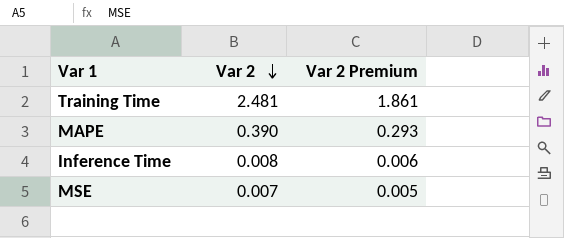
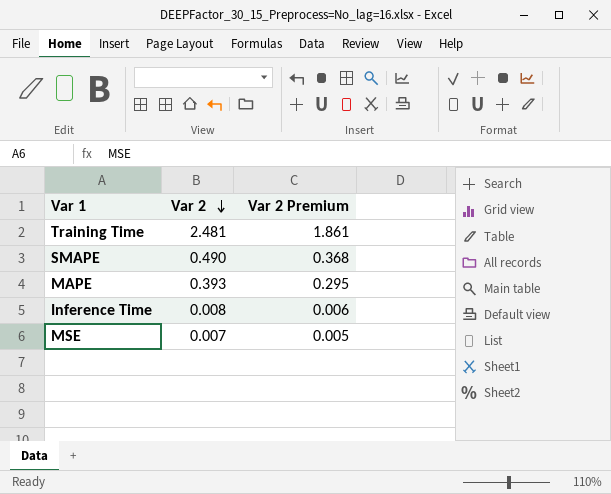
row SMAPE: none -> 0.490 | 0.368
MAPE | Var 2: 0.390 -> 0.393
MAPE | Var 2 Premium: 0.293 -> 0.295

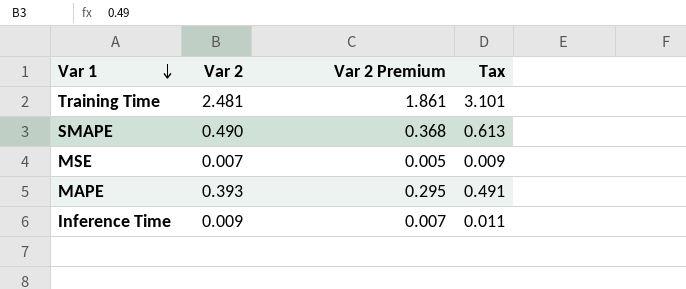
row order: Var 2 descending -> Var 1 descending
column Tax | formula: none -> [Var 2] * 1.25
Inference Time | Var 2: 0.008 -> 0.009
Inference Time | Var 2 Premium: 0.006 -> 0.007

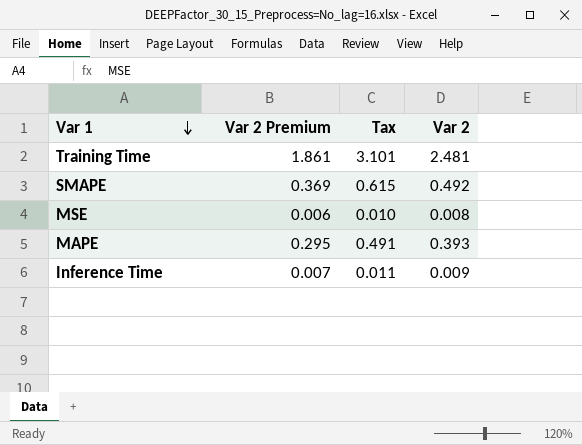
column Var 2 | position: 2 -> 4
SMAPE | Var 2 Premium: 0.368 -> 0.369
SMAPE | Tax: 0.613 -> 0.615
SMAPE | Var 2: 0.490 -> 0.492
MSE | Var 2 Premium: 0.005 -> 0.006
MSE | Tax: 0.009 -> 0.010
MSE | Var 2: 0.007 -> 0.008

